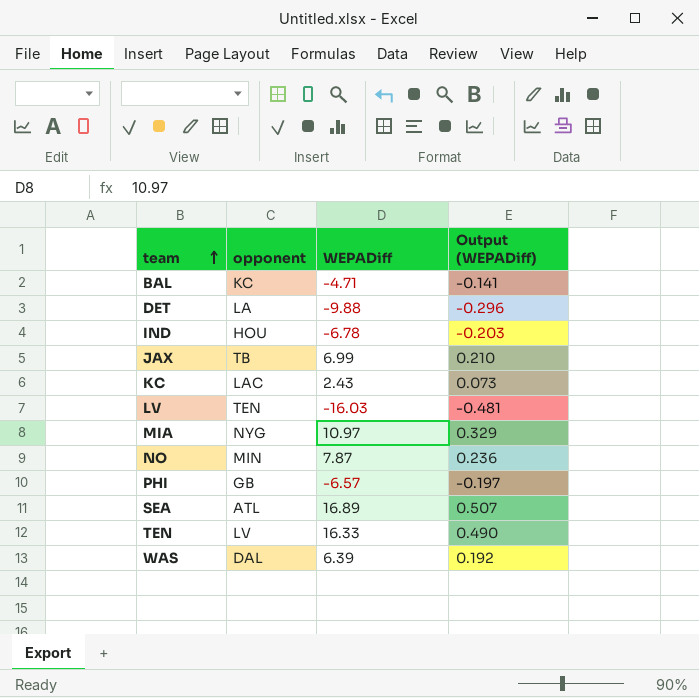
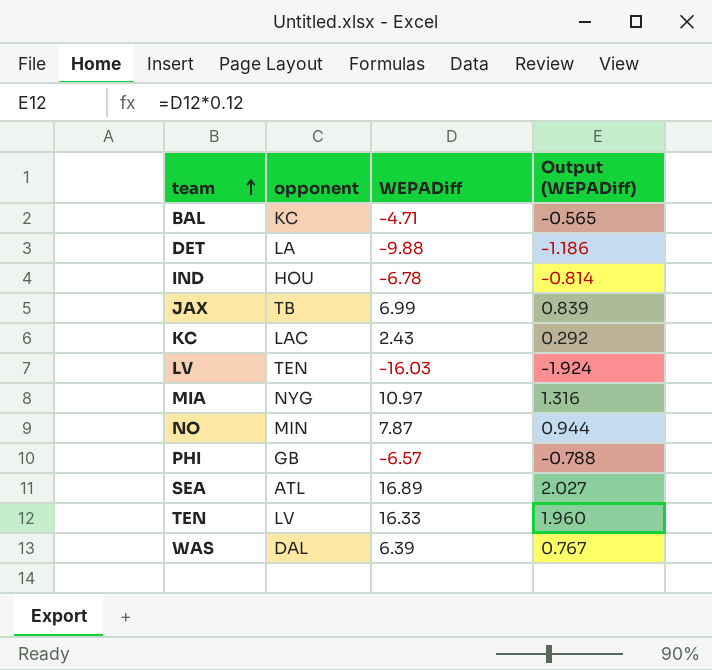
column Output (WEPADiff) | formula: [WEPADiff] * 0.03 -> [WEPADiff] * 0.12

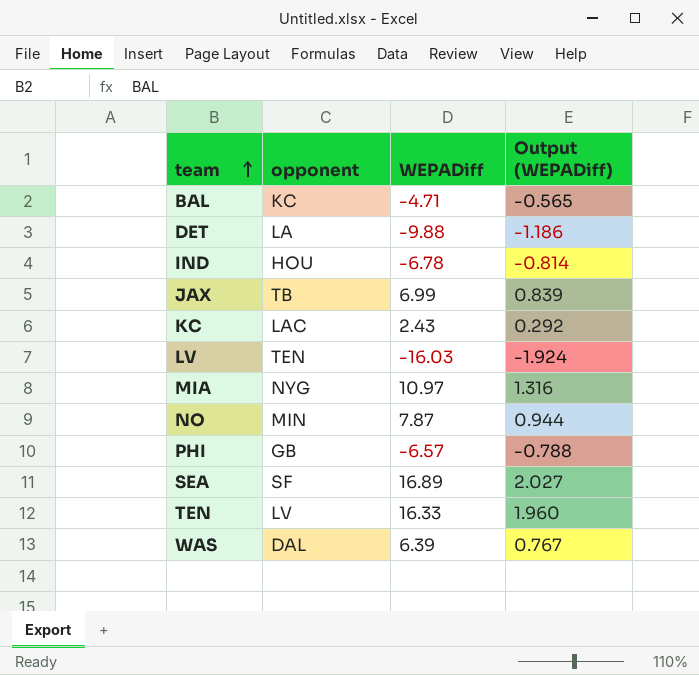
SEA | opponent: ATL -> SF

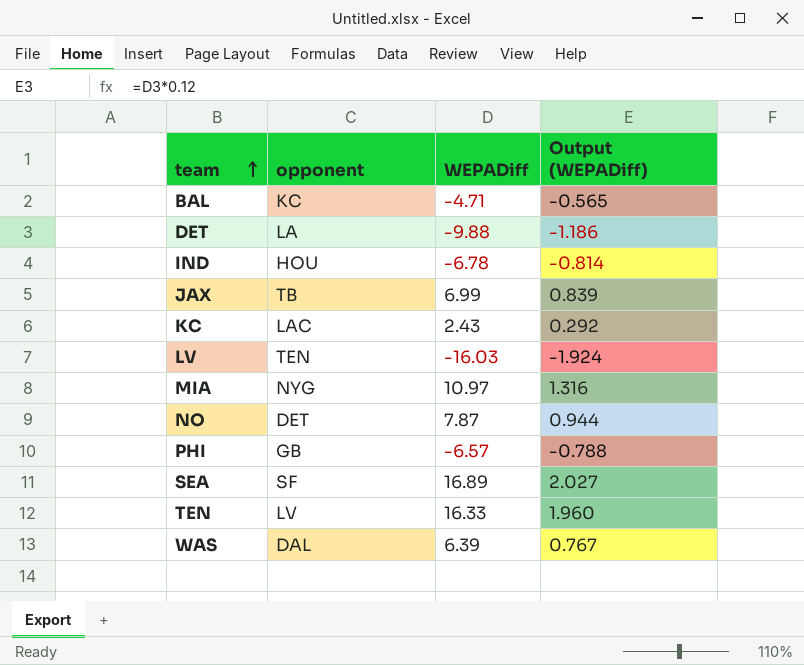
NO | opponent: MIN -> DET

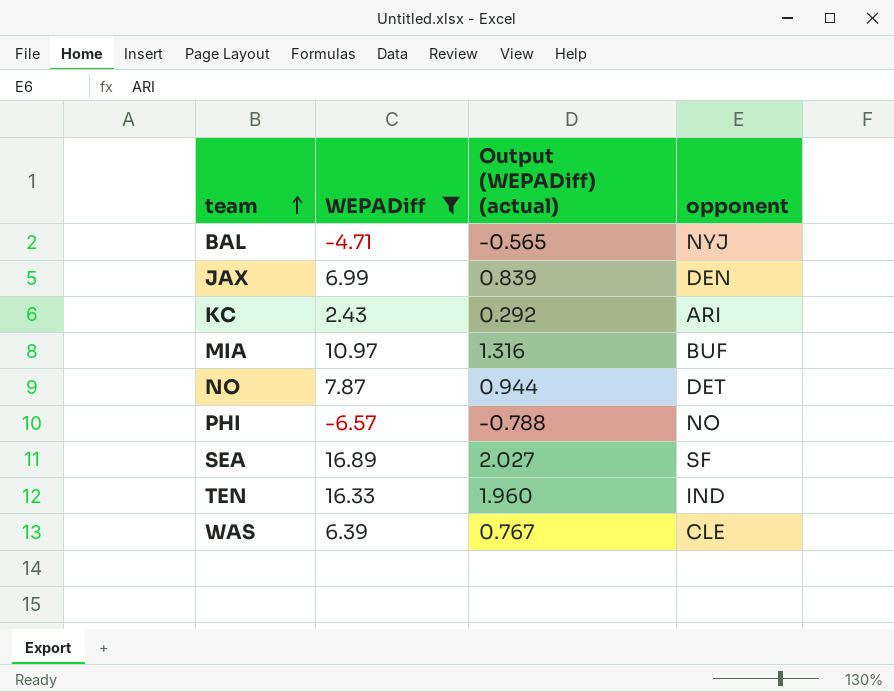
filter: none -> WEPADiff >= -6.57
column name: Output (WEPADiff) -> Output (WEPADiff) (actual)
column opponent | position: 2 -> 4
BAL | opponent: KC -> NYJ
JAX | opponent: TB -> DEN
KC | opponent: LAC -> ARI
MIA | opponent: NYG -> BUF
PHI | opponent: GB -> NO
TEN | opponent: LV -> IND
WAS | opponent: DAL -> CLE

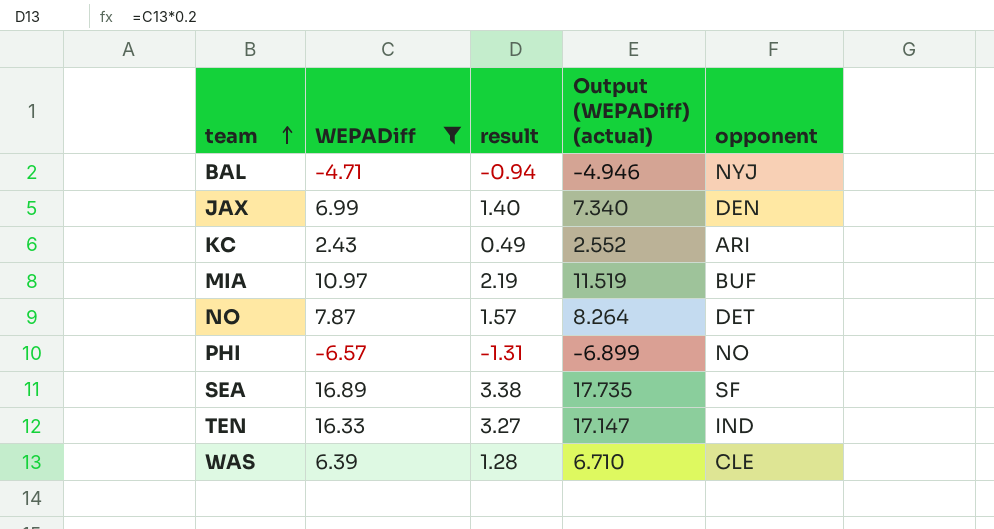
column result | formula: none -> [WEPADiff] * 0.2
column Output (WEPADiff) (actual) | formula: [WEPADiff] * 0.12 -> [WEPADiff] * 1.05

